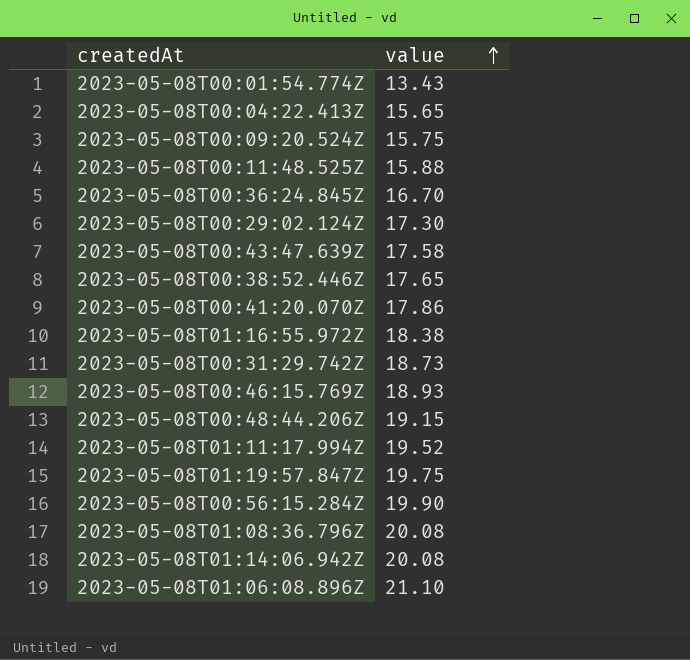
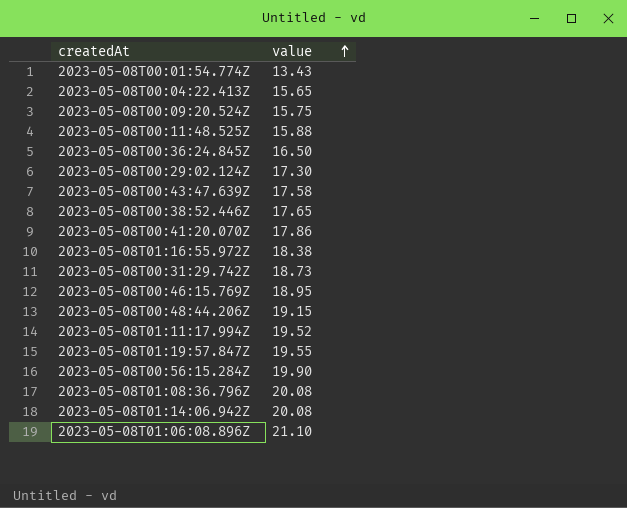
2023-05-08T00:36:24.845Z | value: 16.70 -> 16.50
2023-05-08T00:46:15.769Z | value: 18.93 -> 18.95
2023-05-08T01:19:57.847Z | value: 19.75 -> 19.55

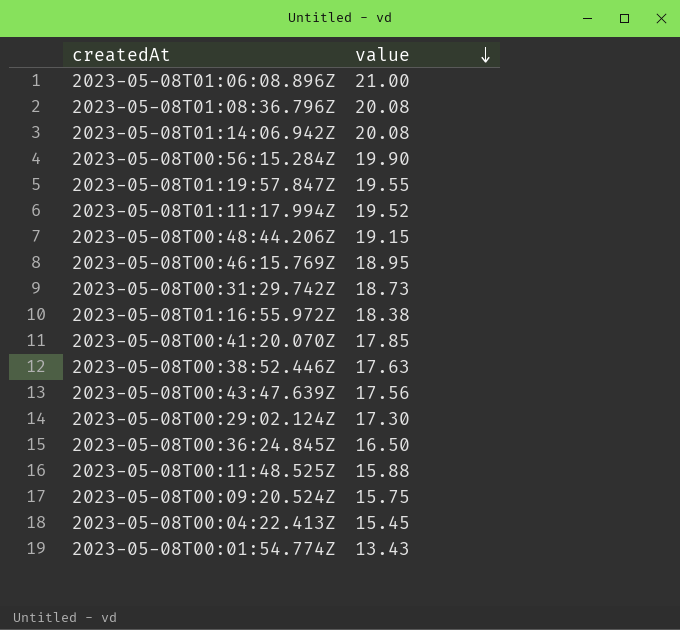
row order: value ascending -> value descending
2023-05-08T01:06:08.896Z | value: 21.10 -> 21.00
2023-05-08T00:41:20.070Z | value: 17.86 -> 17.85
2023-05-08T00:38:52.446Z | value: 17.65 -> 17.63
2023-05-08T00:43:47.639Z | value: 17.58 -> 17.56
2023-05-08T00:04:22.413Z | value: 15.65 -> 15.45

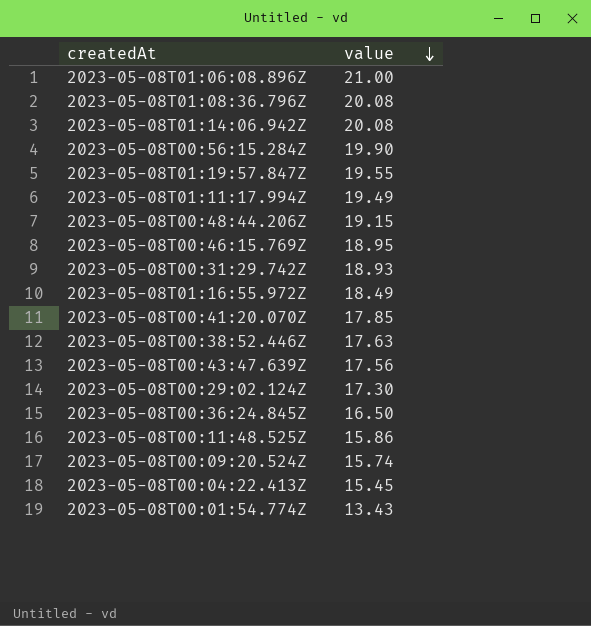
2023-05-08T01:11:17.994Z | value: 19.52 -> 19.49
2023-05-08T00:31:29.742Z | value: 18.73 -> 18.93
2023-05-08T01:16:55.972Z | value: 18.38 -> 18.49
2023-05-08T00:11:48.525Z | value: 15.88 -> 15.86
2023-05-08T00:09:20.524Z | value: 15.75 -> 15.74

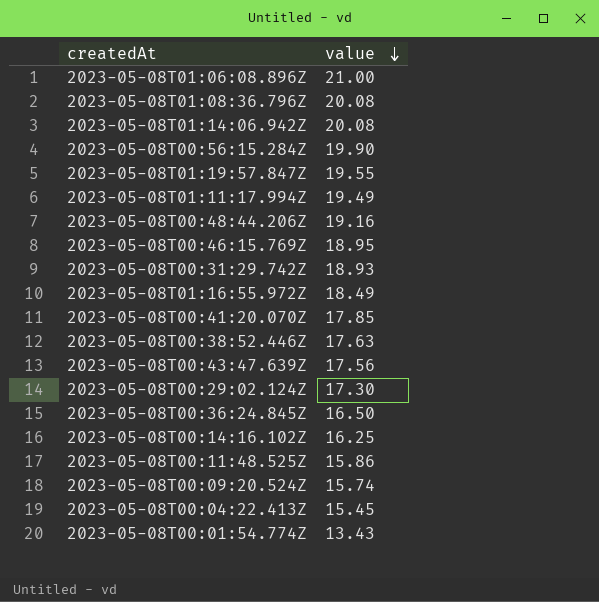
2023-05-08T00:48:44.206Z | value: 19.15 -> 19.16
row 2023-05-08T00:14:16.102Z: none -> 16.25

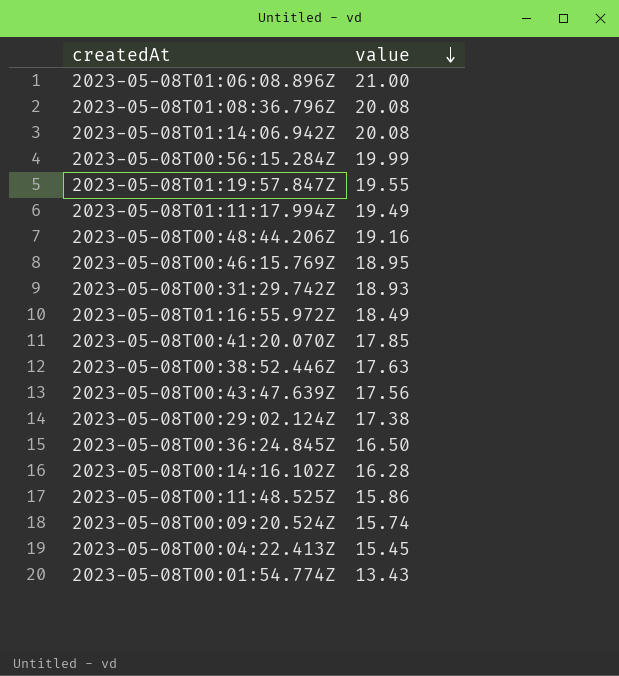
2023-05-08T00:56:15.284Z | value: 19.90 -> 19.99
2023-05-08T00:29:02.124Z | value: 17.30 -> 17.38
2023-05-08T00:14:16.102Z | value: 16.25 -> 16.28

